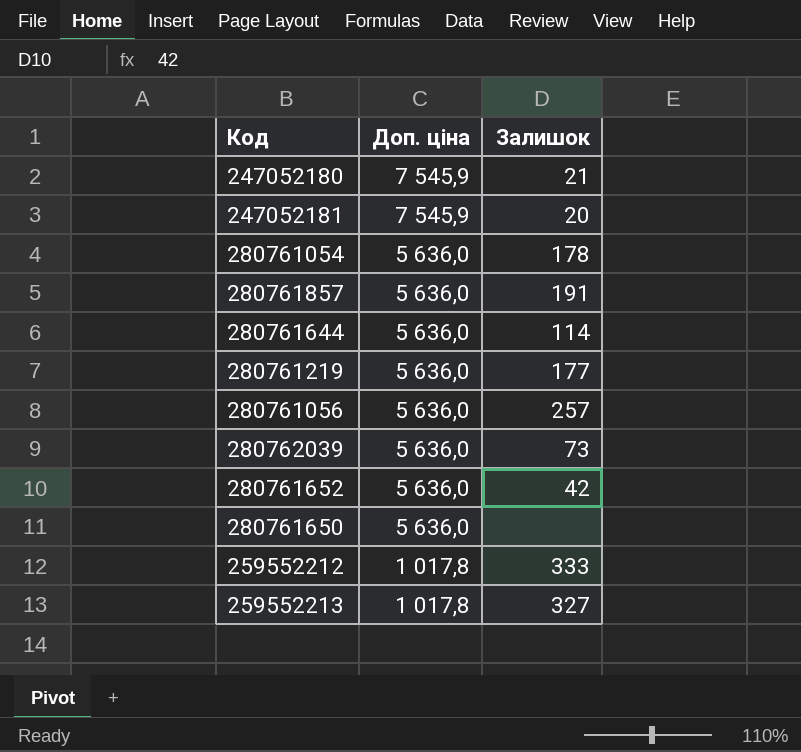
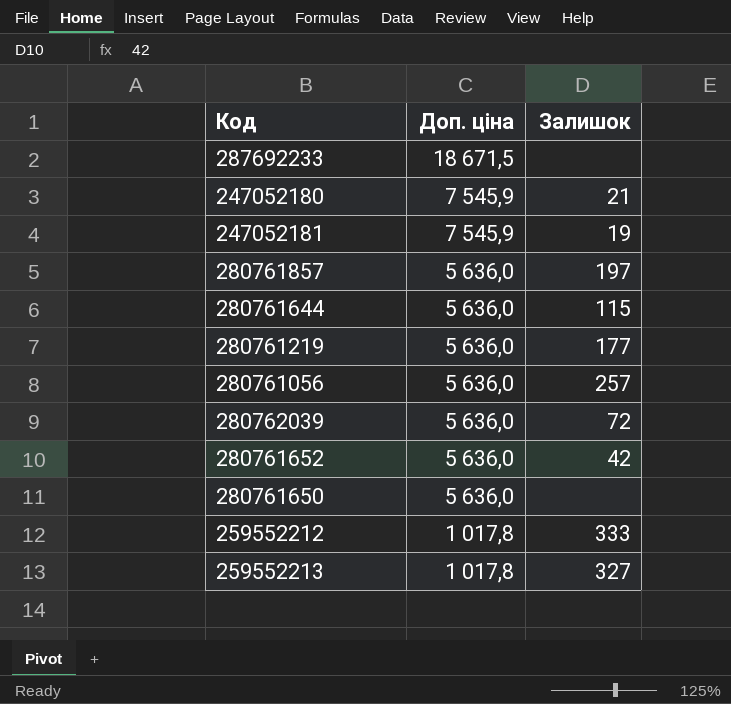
row 280761054: 5 636,0 | 178 -> none
row 287692233: none -> 18 671,5 | none
247052181 | Залишок: 20 -> 19
280761857 | Залишок: 191 -> 197
280761644 | Залишок: 114 -> 115
280762039 | Залишок: 73 -> 72

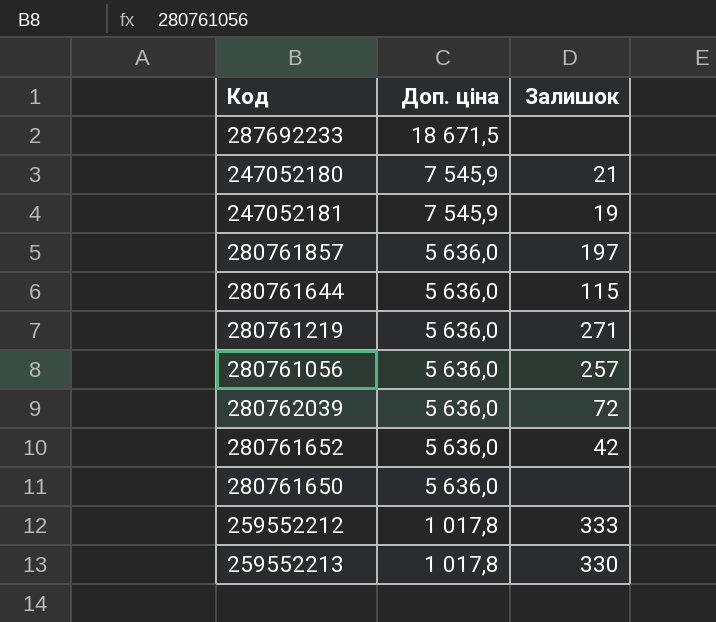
280761219 | Залишок: 177 -> 271
259552213 | Залишок: 327 -> 330

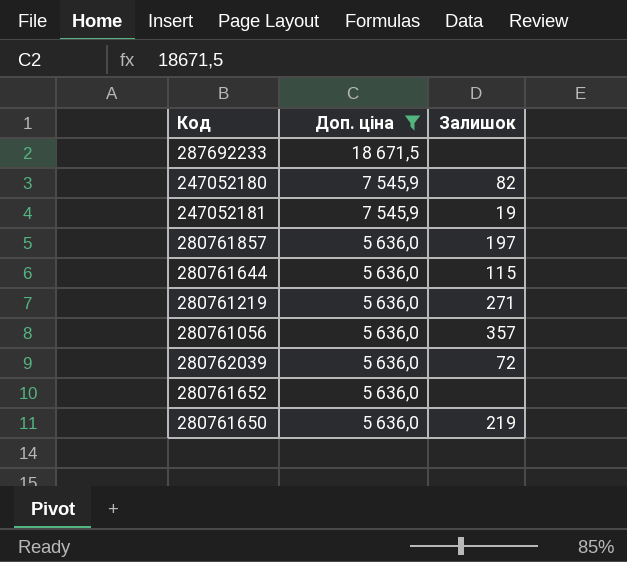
filter: none -> Доп. ціна != 1 017,8
247052180 | Залишок: 21 -> 82
280761056 | Залишок: 257 -> 357
280761652 | Залишок: 42 -> none
280761650 | Залишок: none -> 219

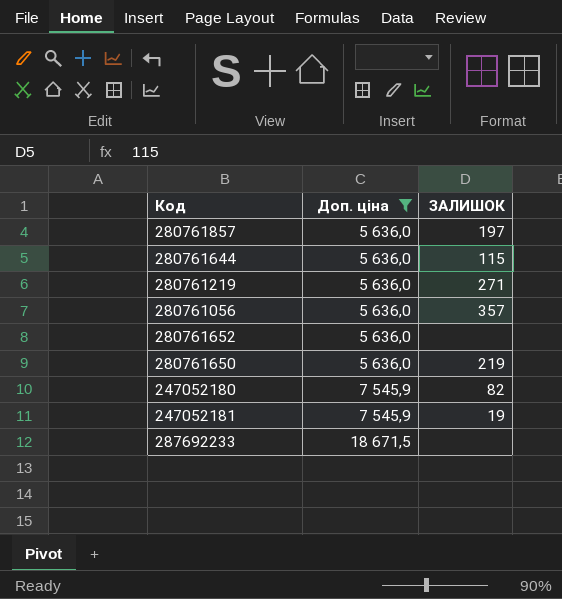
row order: Доп. ціна descending -> Доп. ціна ascending
column name: Залишок -> ЗАЛИШОК
row 280762039: 5 636,0 | 72 -> none

